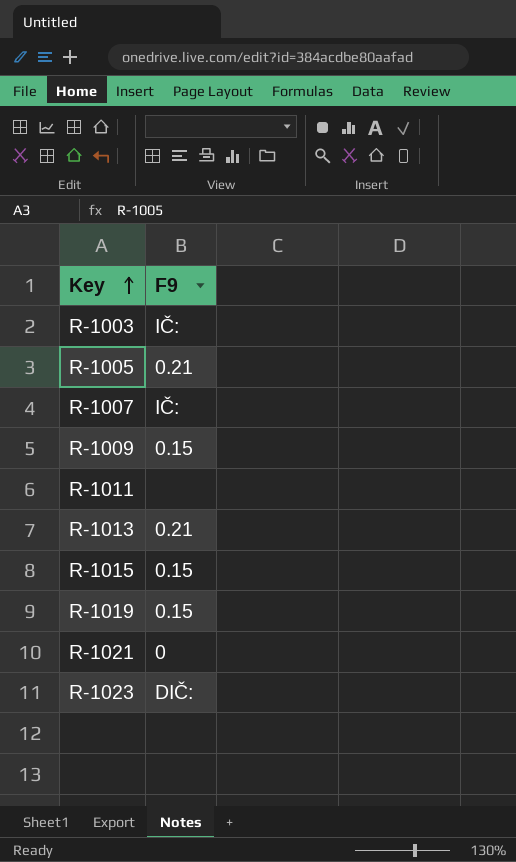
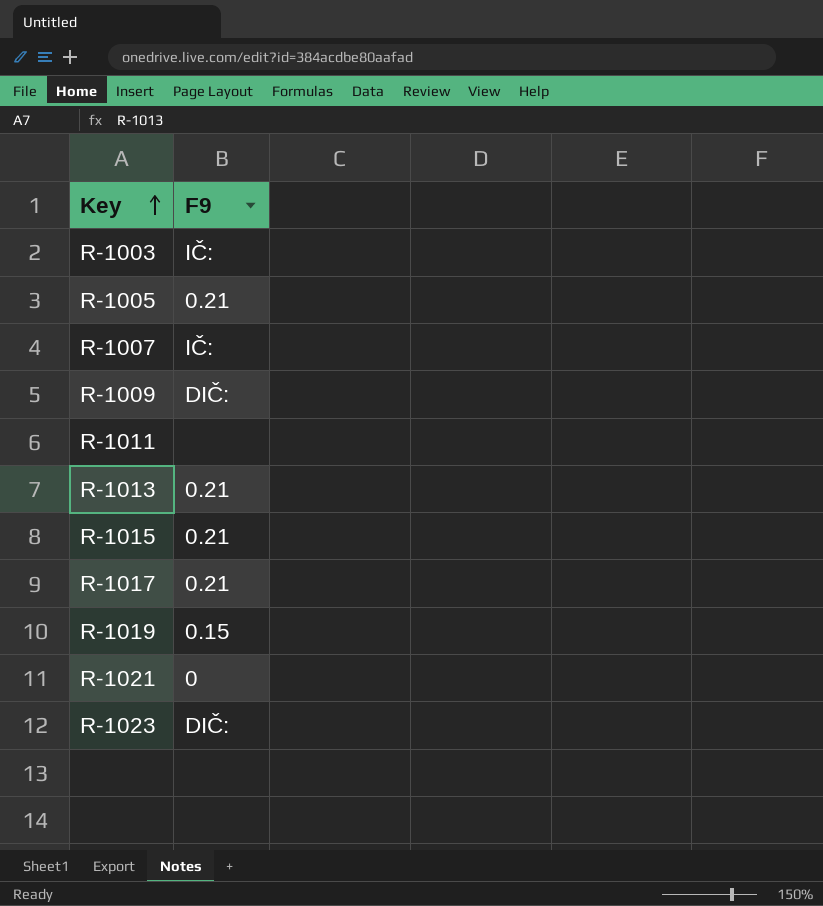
R-1009 | F9: 0.15 -> DIČ:
R-1015 | F9: 0.15 -> 0.21
row R-1017: none -> 0.21

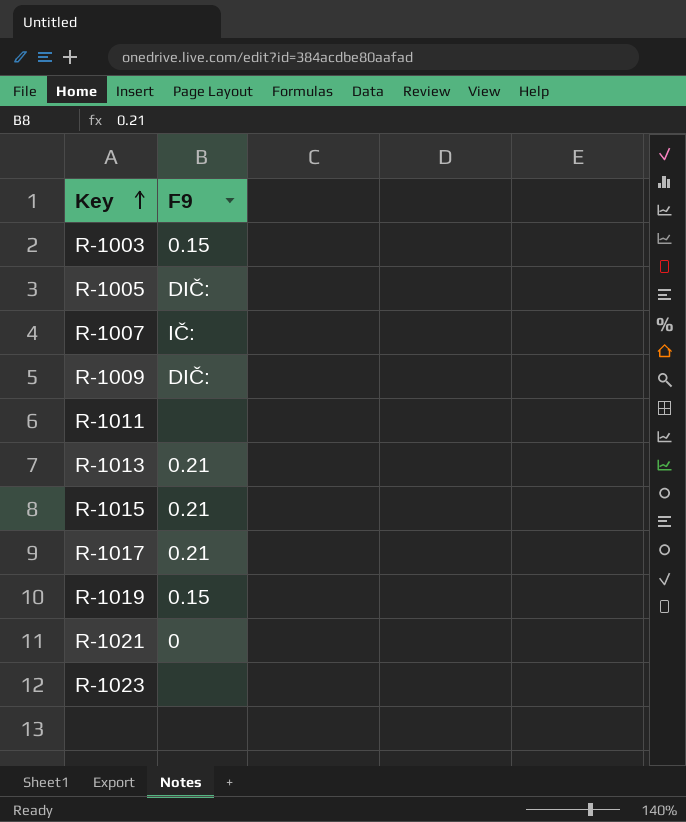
R-1003 | F9: IČ: -> 0.15
R-1005 | F9: 0.21 -> DIČ:
R-1023 | F9: DIČ: -> none

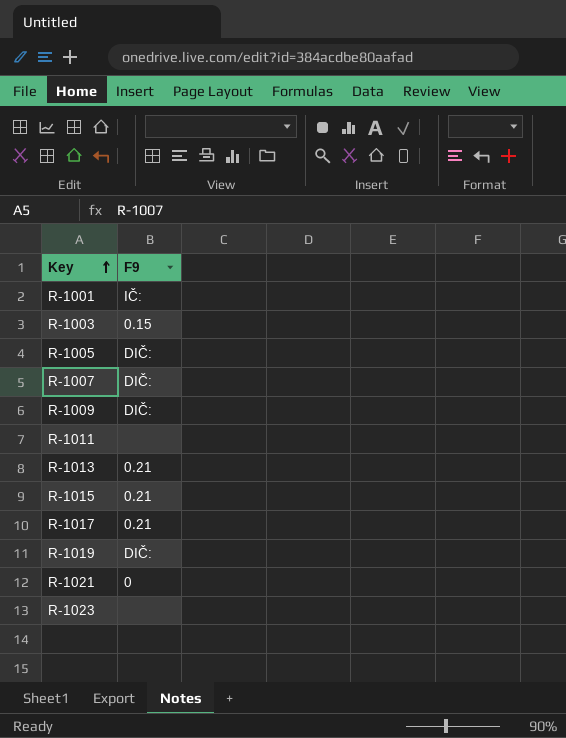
row R-1001: none -> IČ:
R-1007 | F9: IČ: -> DIČ:
R-1019 | F9: 0.15 -> DIČ:

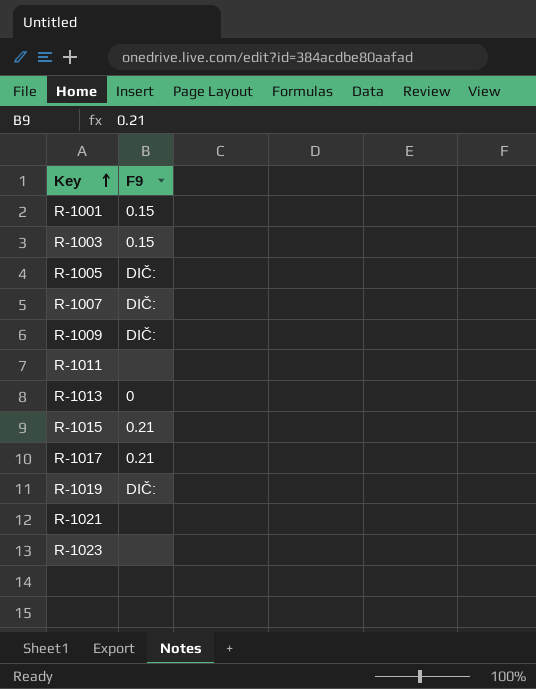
R-1001 | F9: IČ: -> 0.15
R-1013 | F9: 0.21 -> 0
R-1021 | F9: 0 -> none

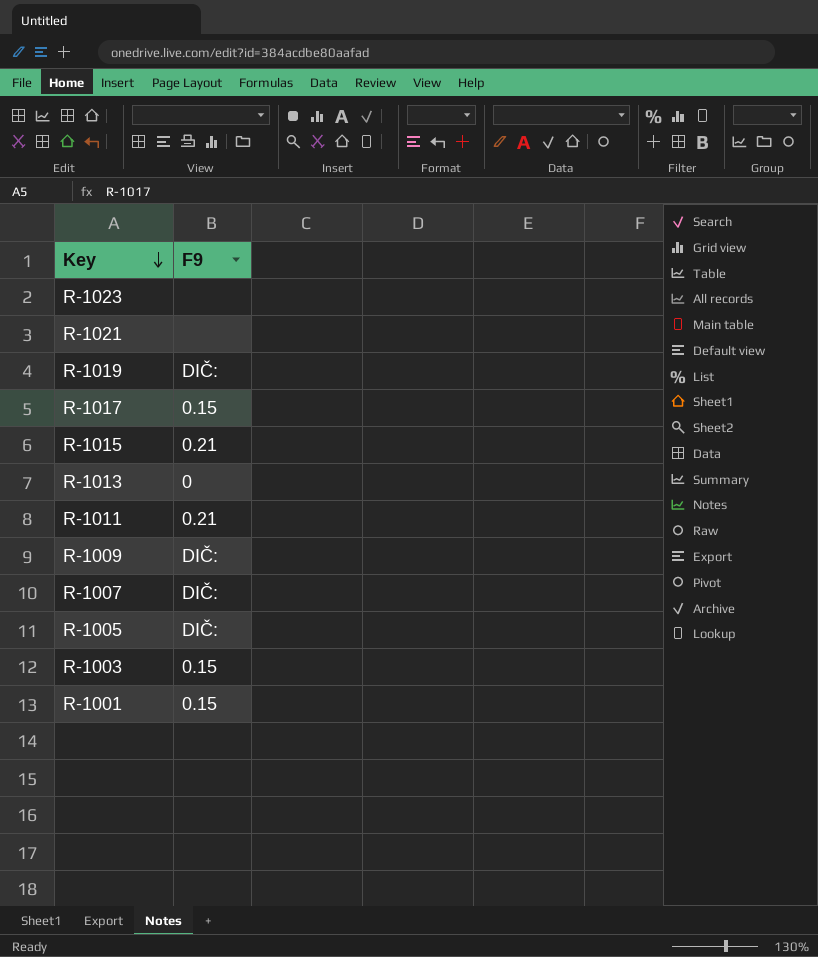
row order: Key ascending -> Key descending
R-1017 | F9: 0.21 -> 0.15
R-1011 | F9: none -> 0.21

